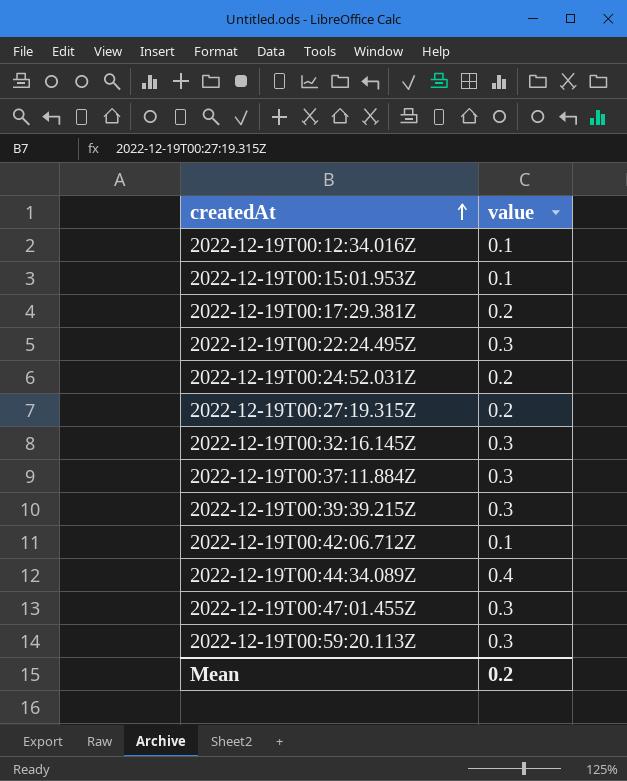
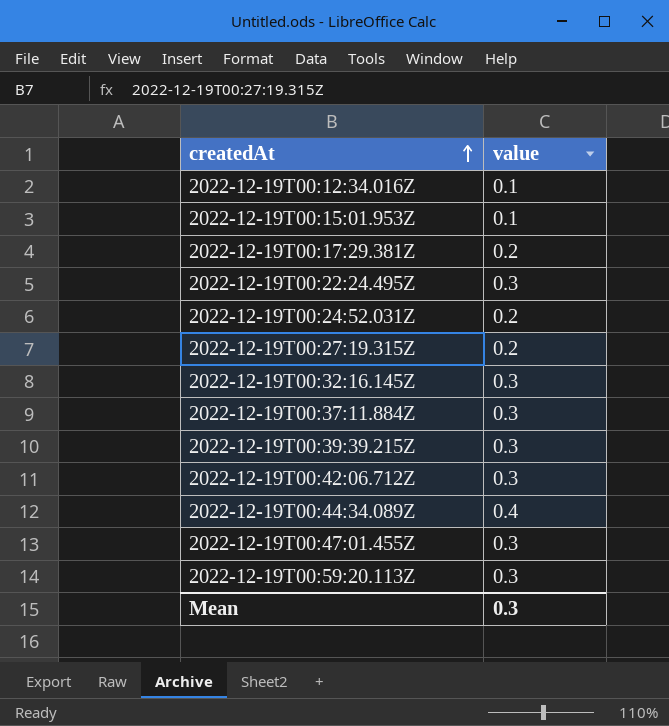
2022-12-19T00:42:06.712Z | value: 0.1 -> 0.3
Mean | value: 0.2 -> 0.3

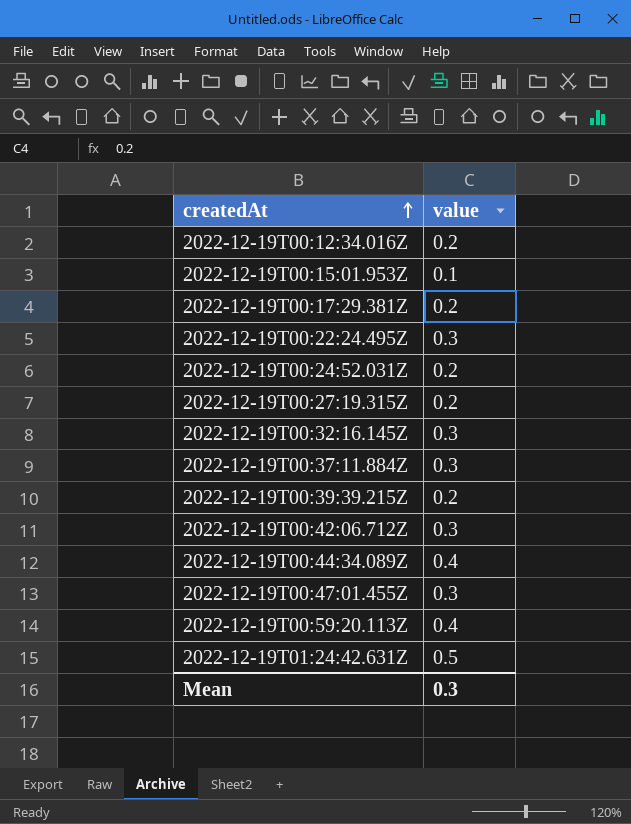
2022-12-19T00:12:34.016Z | value: 0.1 -> 0.2
2022-12-19T00:39:39.215Z | value: 0.3 -> 0.2
2022-12-19T00:59:20.113Z | value: 0.3 -> 0.4
row 2022-12-19T01:24:42.631Z: none -> 0.5

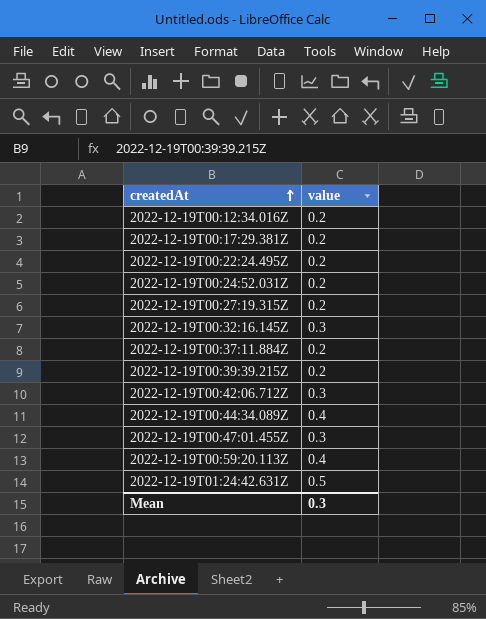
row 2022-12-19T00:15:01.953Z: 0.1 -> none
2022-12-19T00:22:24.495Z | value: 0.3 -> 0.2
2022-12-19T00:37:11.884Z | value: 0.3 -> 0.2

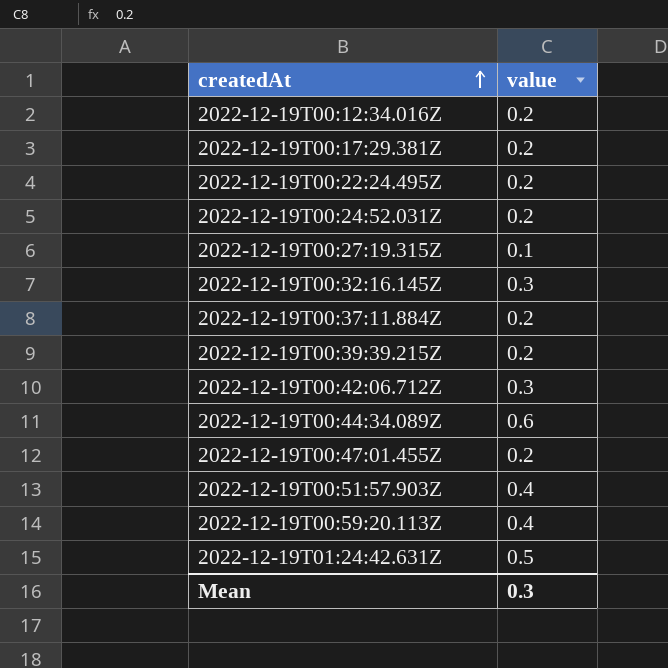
2022-12-19T00:27:19.315Z | value: 0.2 -> 0.1
2022-12-19T00:44:34.089Z | value: 0.4 -> 0.6
2022-12-19T00:47:01.455Z | value: 0.3 -> 0.2
row 2022-12-19T00:51:57.903Z: none -> 0.4

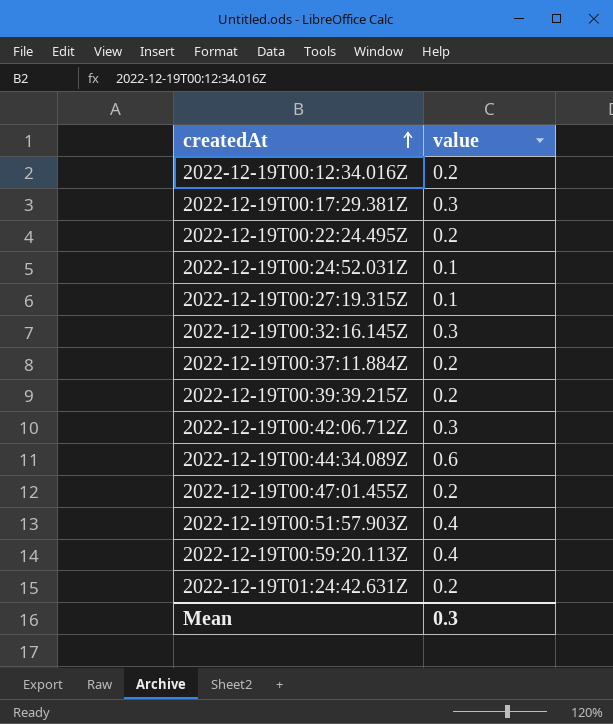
2022-12-19T00:17:29.381Z | value: 0.2 -> 0.3
2022-12-19T00:24:52.031Z | value: 0.2 -> 0.1
2022-12-19T01:24:42.631Z | value: 0.5 -> 0.2

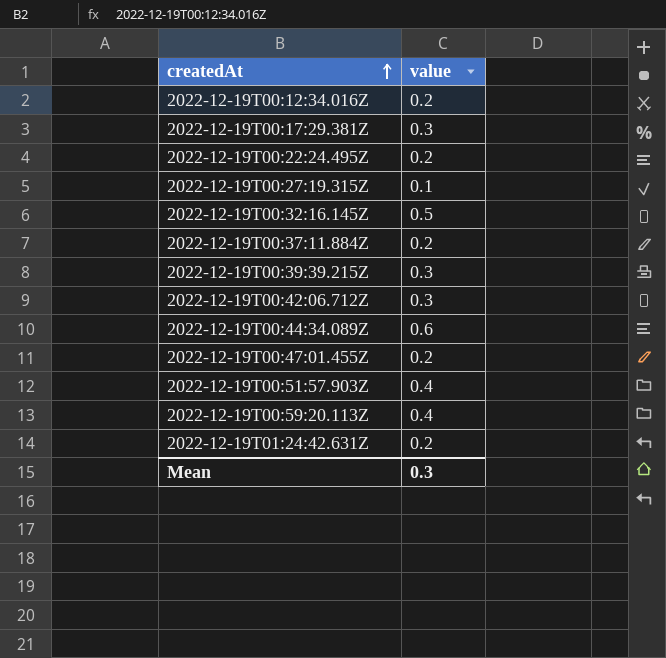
row 2022-12-19T00:24:52.031Z: 0.1 -> none
2022-12-19T00:32:16.145Z | value: 0.3 -> 0.5
2022-12-19T00:39:39.215Z | value: 0.2 -> 0.3

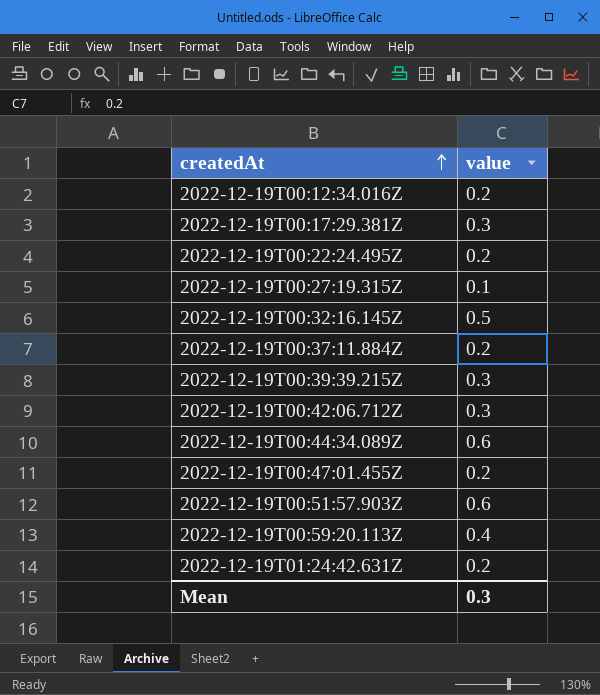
2022-12-19T00:51:57.903Z | value: 0.4 -> 0.6

